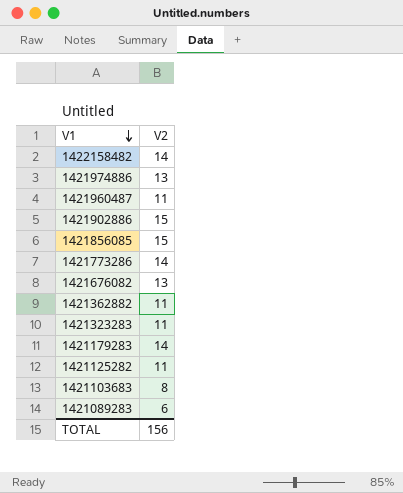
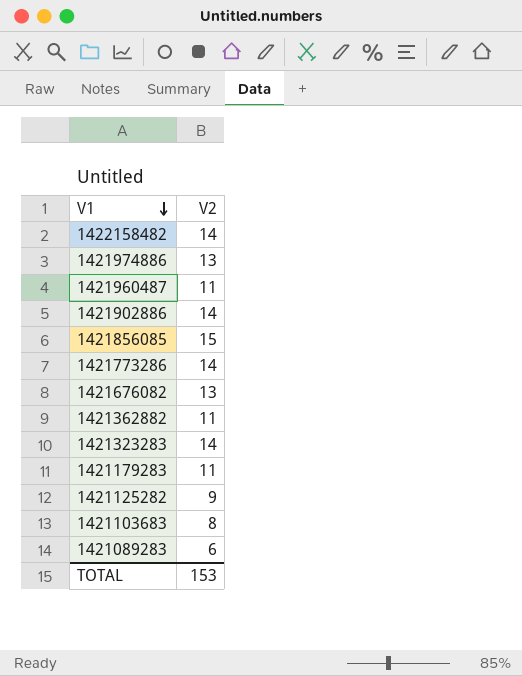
1421902886 | V2: 15 -> 14
1421323283 | V2: 11 -> 14
1421179283 | V2: 14 -> 11
1421125282 | V2: 11 -> 9
TOTAL | V2: 156 -> 153

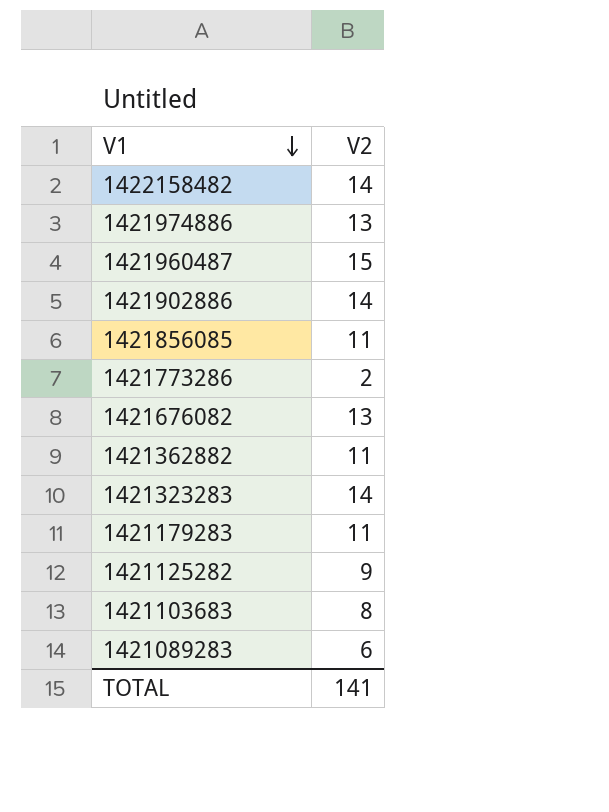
1421960487 | V2: 11 -> 15
1421856085 | V2: 15 -> 11
1421773286 | V2: 14 -> 2
TOTAL | V2: 153 -> 141

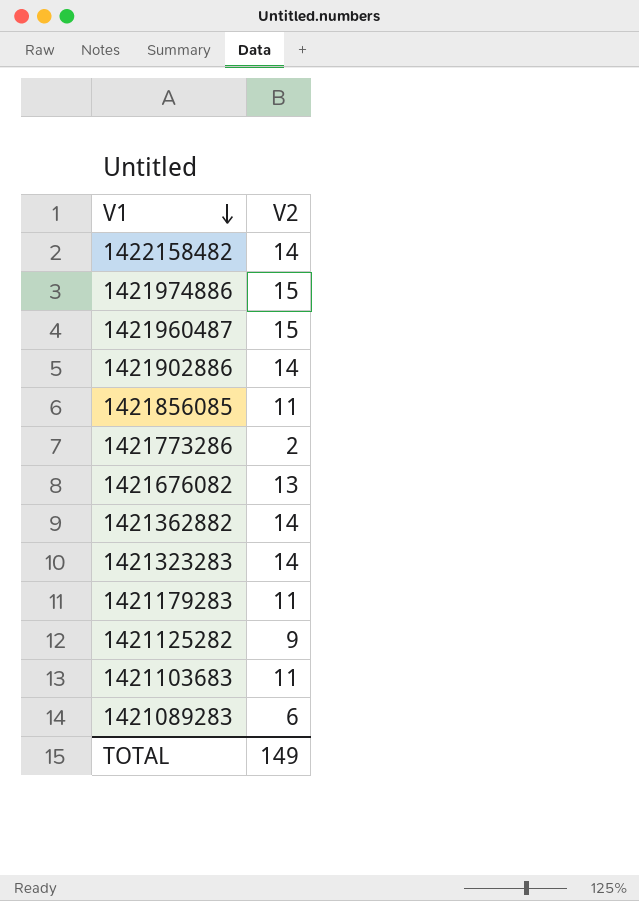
1421974886 | V2: 13 -> 15
1421362882 | V2: 11 -> 14
1421103683 | V2: 8 -> 11
TOTAL | V2: 141 -> 149

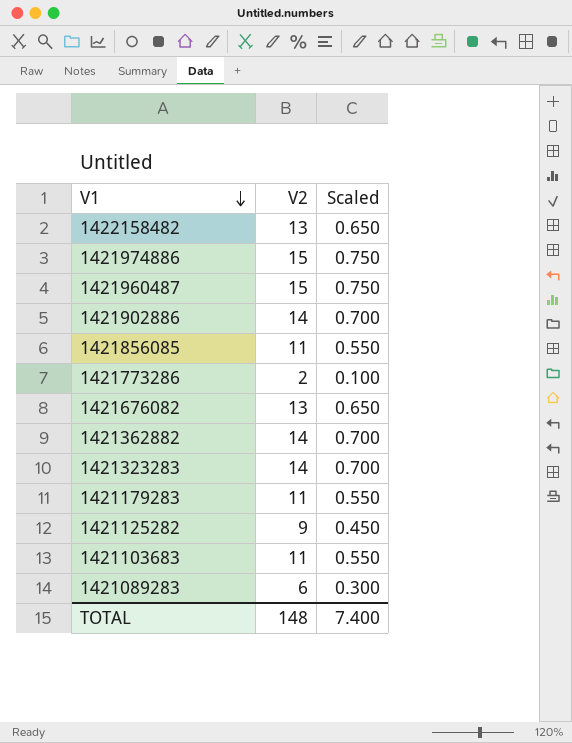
column Scaled | formula: none -> [V2] * 0.05
1422158482 | V2: 14 -> 13
TOTAL | V2: 149 -> 148

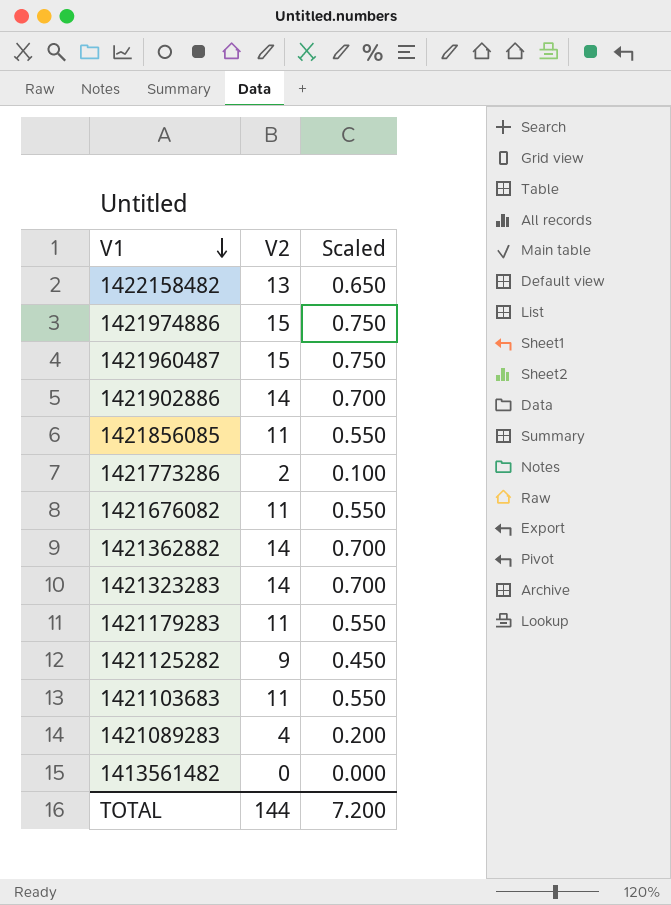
1421676082 | V2: 13 -> 11
1421676082 | Scaled: 0.650 -> 0.550
1421089283 | V2: 6 -> 4
1421089283 | Scaled: 0.300 -> 0.200
row 1413561482: none -> 0 | 0.000
TOTAL | V2: 148 -> 144
TOTAL | Scaled: 7.400 -> 7.200

